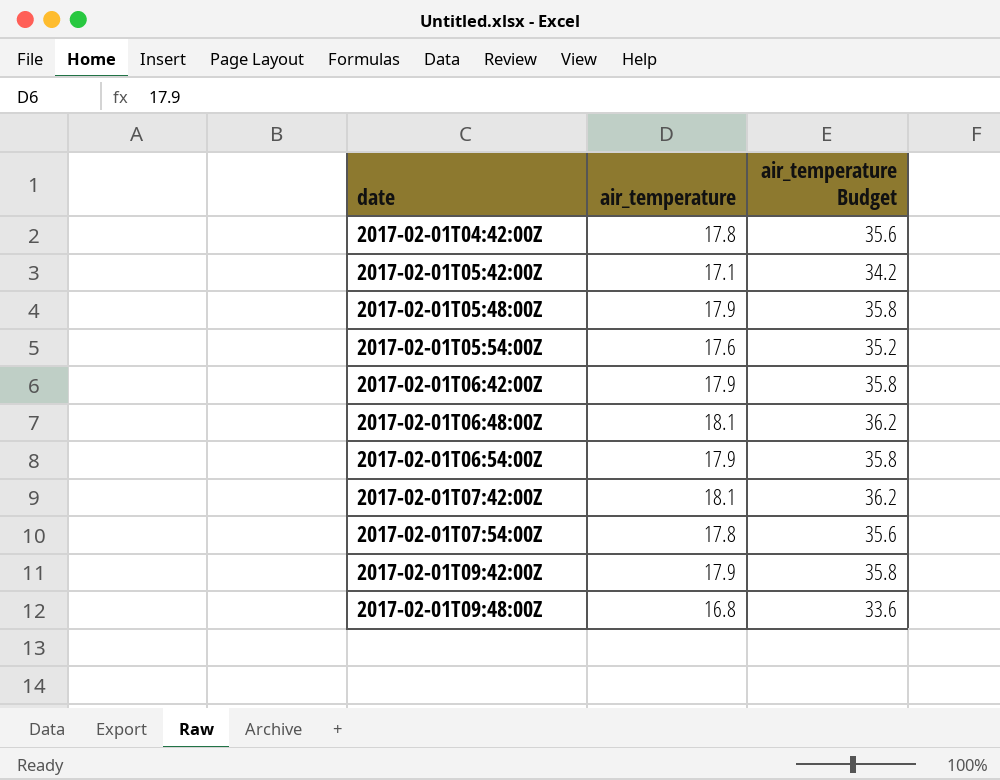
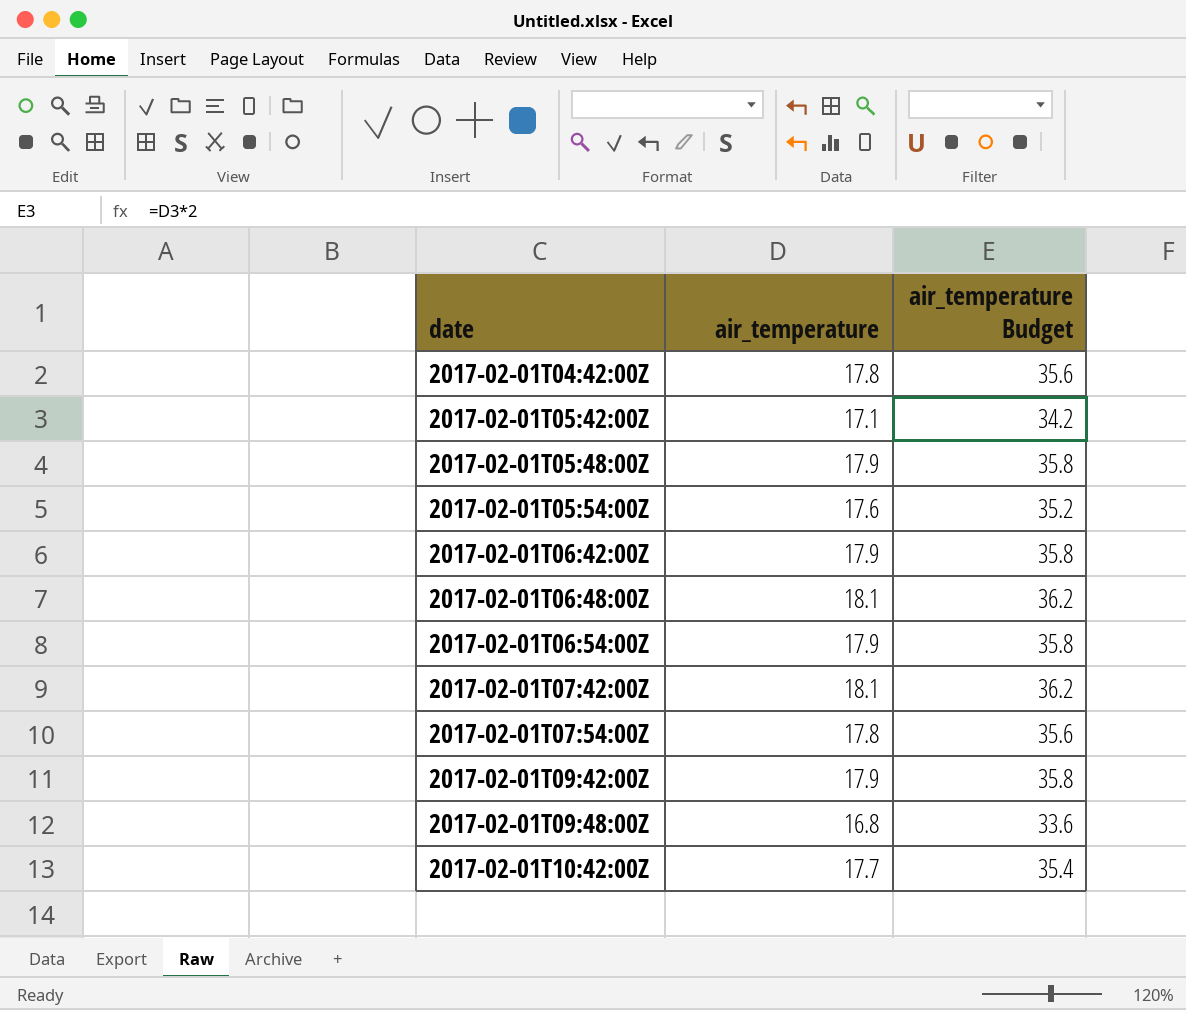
row 2017-02-01T10:42:00Z: none -> 17.7 | 35.4

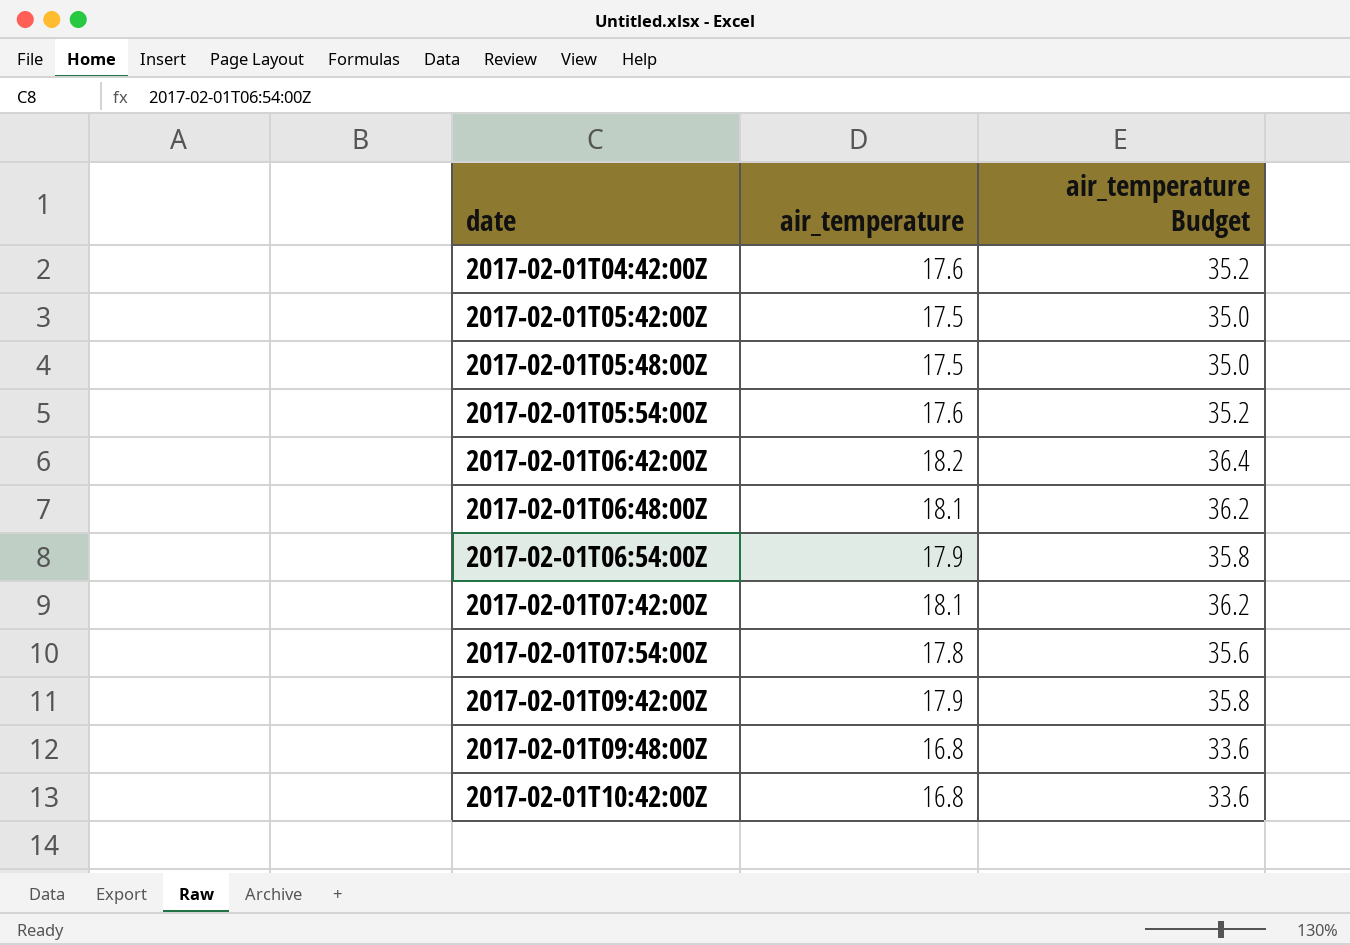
2017-02-01T04:42:00Z | air_temperature: 17.8 -> 17.6
2017-02-01T04:42:00Z | air_temperature Budget: 35.6 -> 35.2
2017-02-01T05:42:00Z | air_temperature: 17.1 -> 17.5
2017-02-01T05:42:00Z | air_temperature Budget: 34.2 -> 35.0
2017-02-01T05:48:00Z | air_temperature: 17.9 -> 17.5
2017-02-01T05:48:00Z | air_temperature Budget: 35.8 -> 35.0
2017-02-01T06:42:00Z | air_temperature: 17.9 -> 18.2
2017-02-01T06:42:00Z | air_temperature Budget: 35.8 -> 36.4
2017-02-01T10:42:00Z | air_temperature: 17.7 -> 16.8
2017-02-01T10:42:00Z | air_temperature Budget: 35.4 -> 33.6

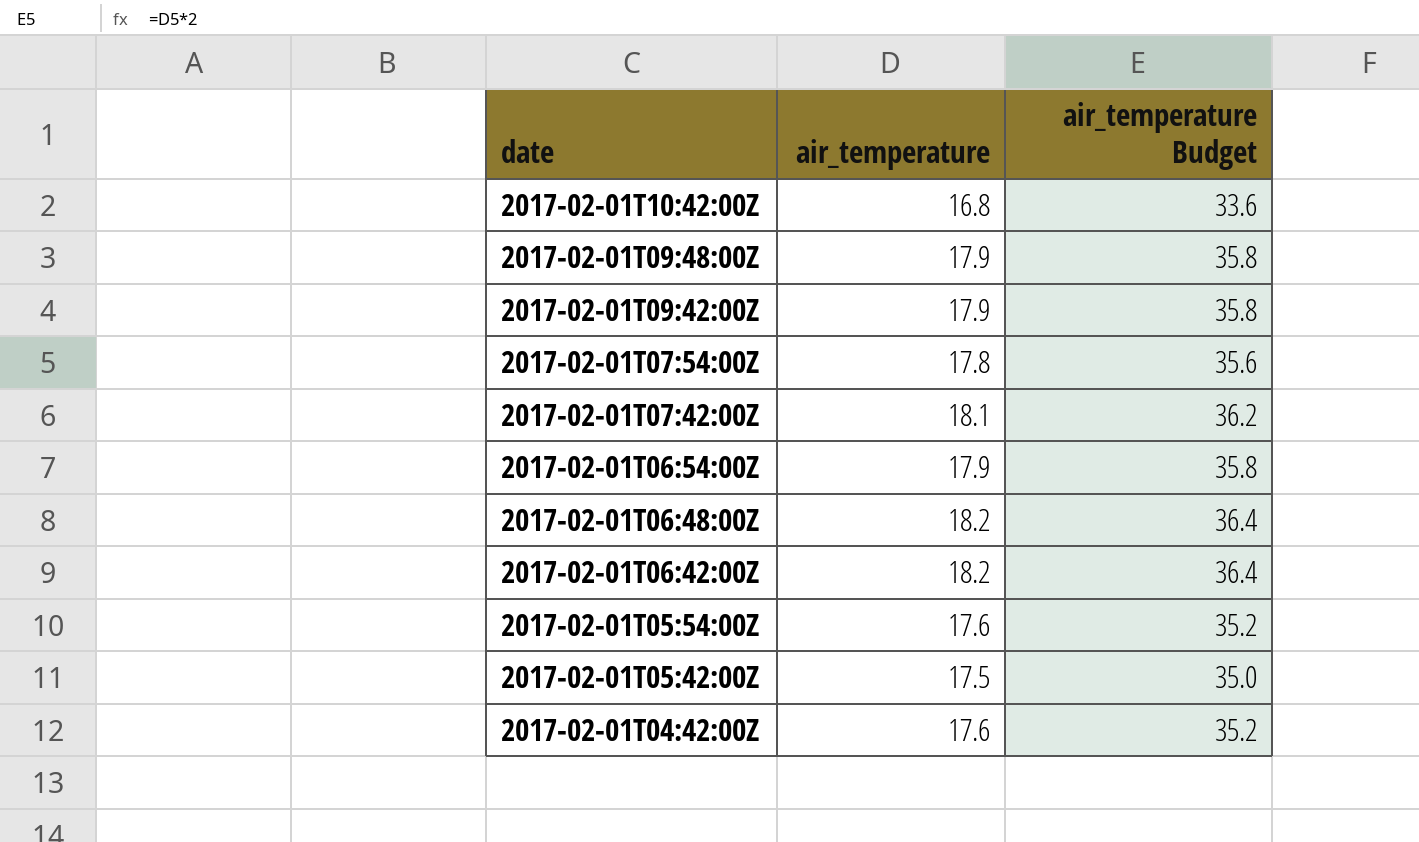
row order: date ascending -> date descending
row 2017-02-01T05:48:00Z: 17.5 | 35.0 -> none
2017-02-01T09:48:00Z | air_temperature: 16.8 -> 17.9
2017-02-01T09:48:00Z | air_temperature Budget: 33.6 -> 35.8
2017-02-01T06:48:00Z | air_temperature: 18.1 -> 18.2
2017-02-01T06:48:00Z | air_temperature Budget: 36.2 -> 36.4

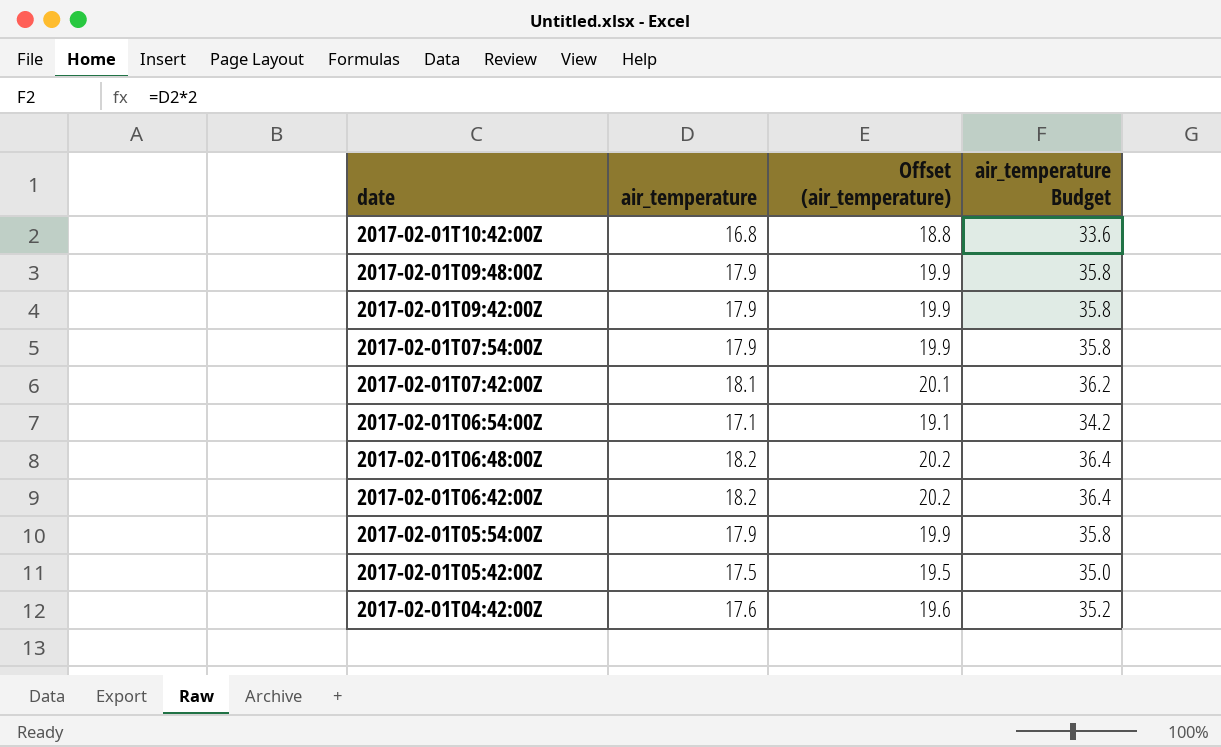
column Offset (air_temperature) | formula: none -> [air_temperature] + 2
2017-02-01T07:54:00Z | air_temperature: 17.8 -> 17.9
2017-02-01T07:54:00Z | air_temperature Budget: 35.6 -> 35.8
2017-02-01T06:54:00Z | air_temperature: 17.9 -> 17.1
2017-02-01T06:54:00Z | air_temperature Budget: 35.8 -> 34.2
2017-02-01T05:54:00Z | air_temperature: 17.6 -> 17.9
2017-02-01T05:54:00Z | air_temperature Budget: 35.2 -> 35.8

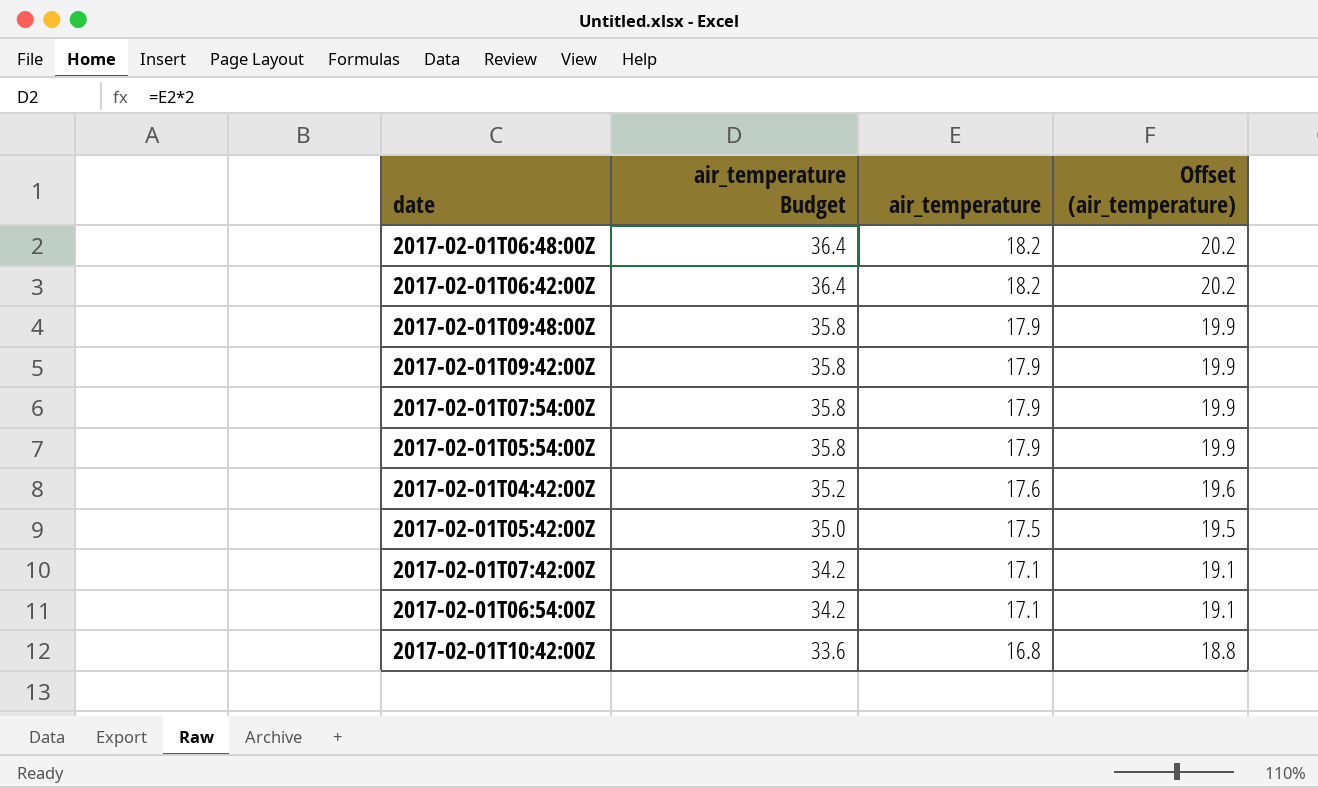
row order: date descending -> air_temperature Budget descending
column air_temperature Budget | position: 4 -> 2
2017-02-01T07:42:00Z | air_temperature Budget: 36.2 -> 34.2
2017-02-01T07:42:00Z | air_temperature: 18.1 -> 17.1
2017-02-01T07:42:00Z | Offset (air_temperature): 20.1 -> 19.1

